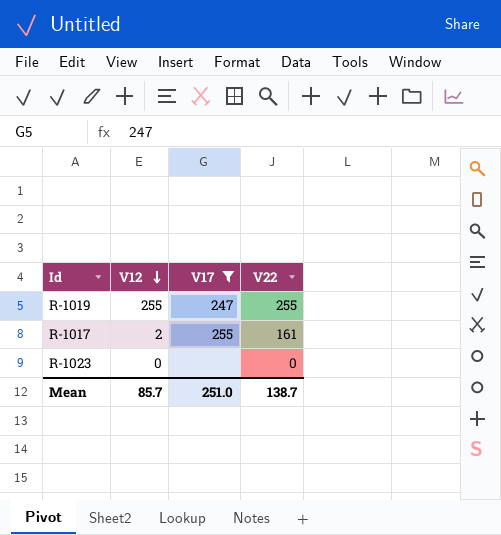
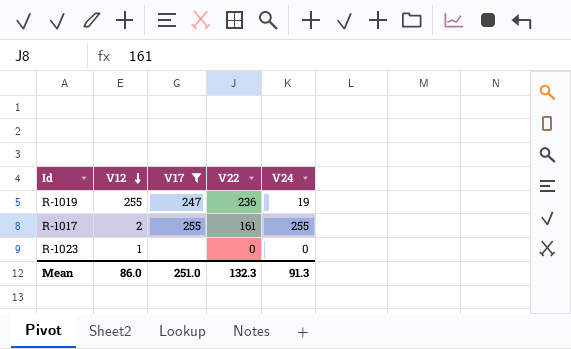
column V24 | position: none -> 5
R-1019 | V22: 255 -> 236
R-1023 | V12: 0 -> 1
Mean | V12: 85.7 -> 86.0
Mean | V22: 138.7 -> 132.3

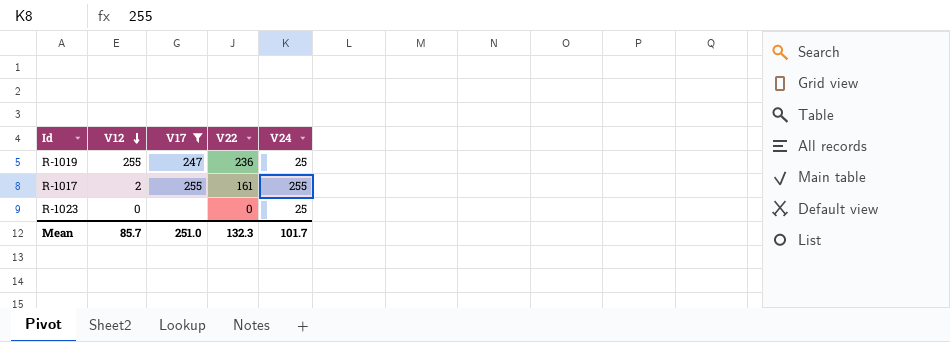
R-1019 | V24: 19 -> 25
R-1023 | V12: 1 -> 0
R-1023 | V24: 0 -> 25
Mean | V12: 86.0 -> 85.7
Mean | V24: 91.3 -> 101.7

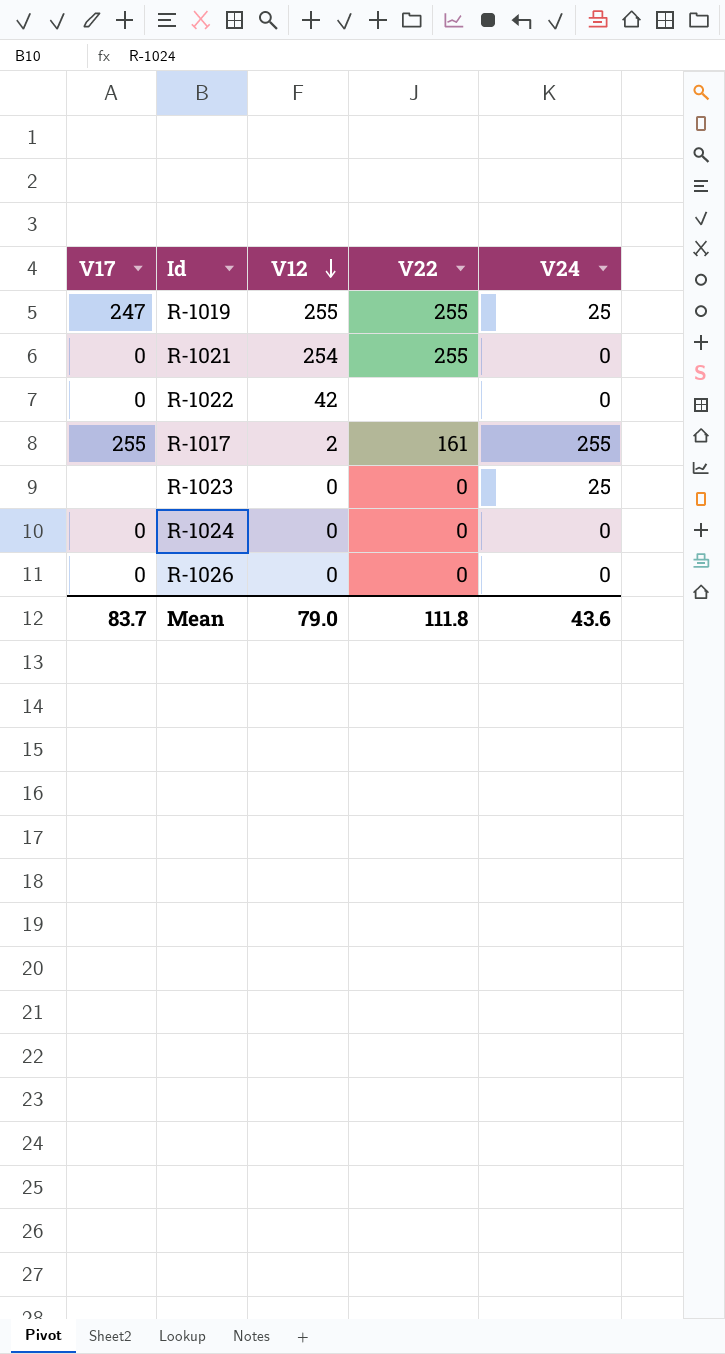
filter: V17 != 0 -> none
column V17 | position: 3 -> 1
R-1019 | V22: 236 -> 255
Mean | V17: 251.0 -> 83.7
Mean | V12: 85.7 -> 79.0
Mean | V22: 132.3 -> 111.8
Mean | V24: 101.7 -> 43.6

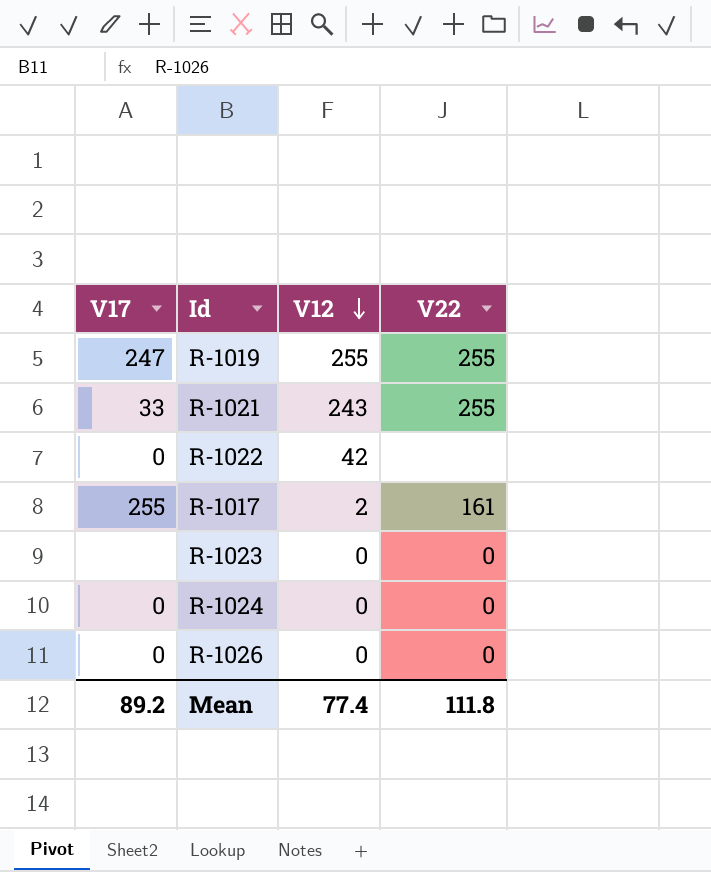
column V24 | position: 5 -> none
R-1021 | V17: 0 -> 33
R-1021 | V12: 254 -> 243
Mean | V17: 83.7 -> 89.2
Mean | V12: 79.0 -> 77.4

